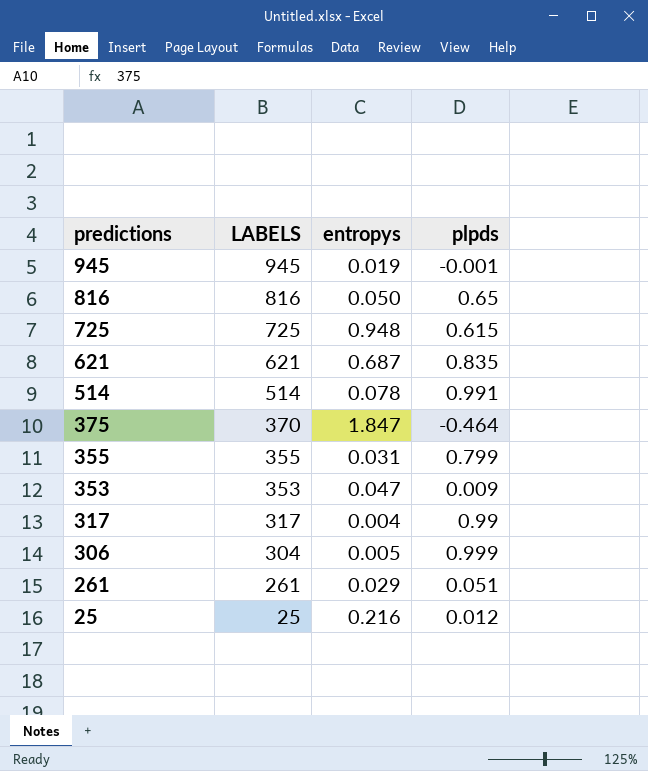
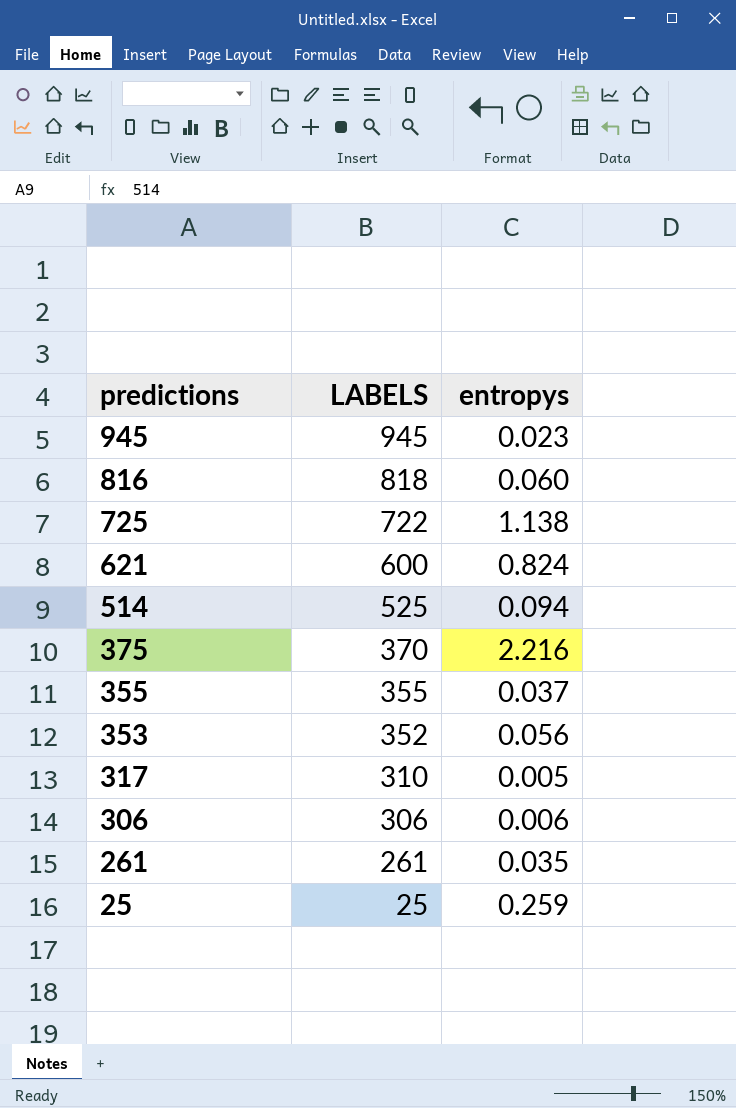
column plpds | position: 4 -> none
945 | entropys: 0.019 -> 0.023
816 | LABELS: 816 -> 818
816 | entropys: 0.050 -> 0.060
725 | LABELS: 725 -> 722
725 | entropys: 0.948 -> 1.138
621 | LABELS: 621 -> 600
621 | entropys: 0.687 -> 0.824
514 | LABELS: 514 -> 525
514 | entropys: 0.078 -> 0.094
375 | entropys: 1.847 -> 2.216
355 | entropys: 0.031 -> 0.037
353 | LABELS: 353 -> 352
353 | entropys: 0.047 -> 0.056
317 | LABELS: 317 -> 310
317 | entropys: 0.004 -> 0.005
306 | LABELS: 304 -> 306
306 | entropys: 0.005 -> 0.006
261 | entropys: 0.029 -> 0.035
25 | entropys: 0.216 -> 0.259

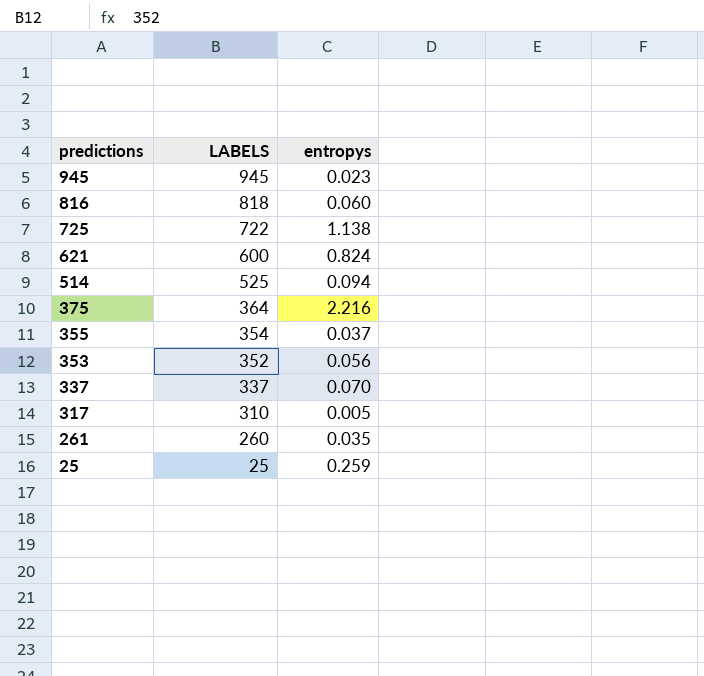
row 306: 306 | 0.006 -> none
375 | LABELS: 370 -> 364
355 | LABELS: 355 -> 354
row 337: none -> 337 | 0.070
261 | LABELS: 261 -> 260

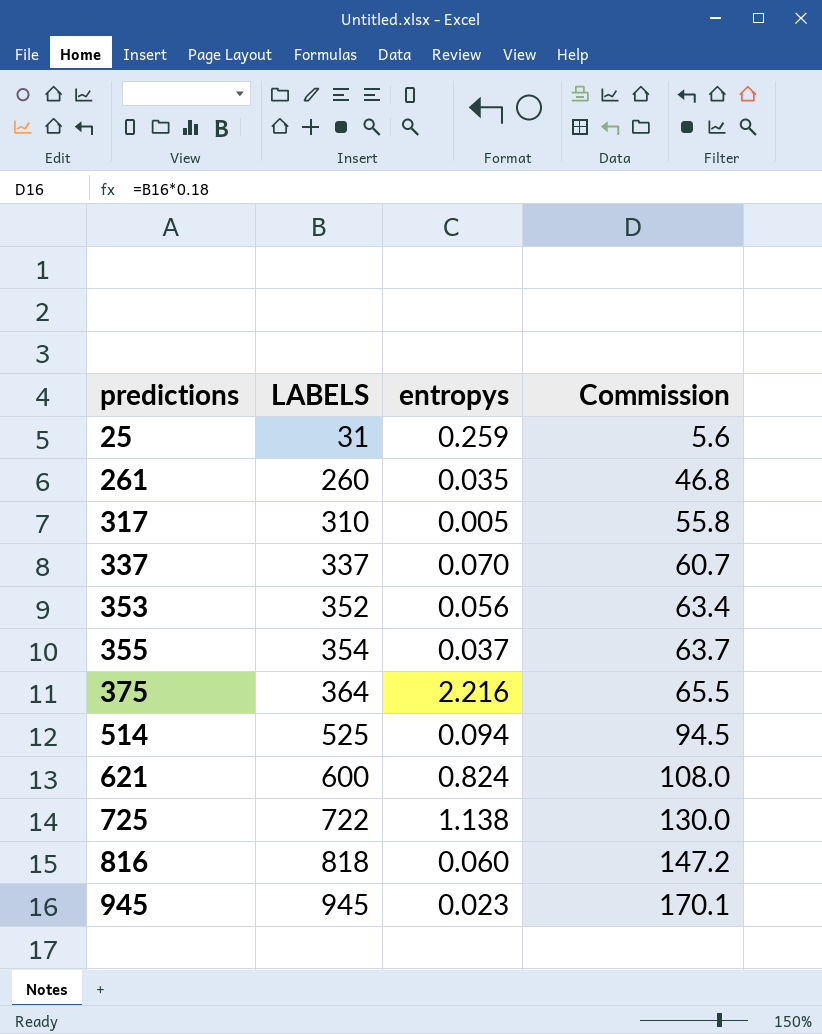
row order: predictions descending -> predictions ascending
column Commission | formula: none -> [LABELS] * 0.18
25 | LABELS: 25 -> 31

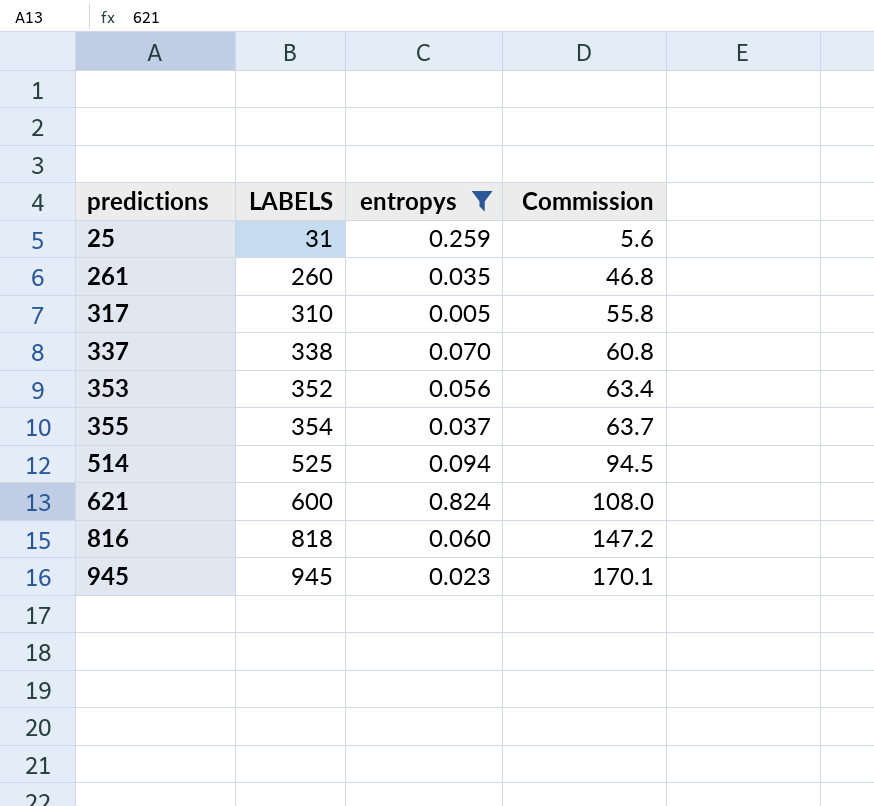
filter: none -> entropys <= 0.824
337 | LABELS: 337 -> 338
337 | Commission: 60.7 -> 60.8

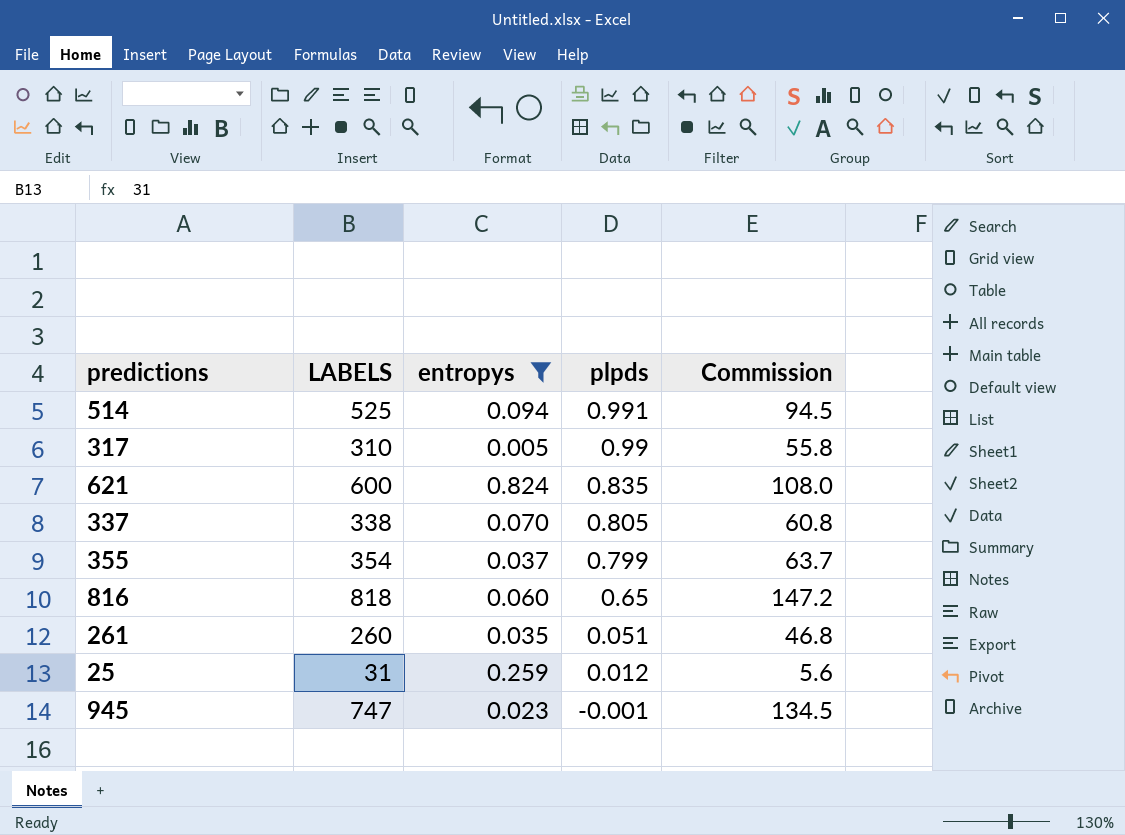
row order: predictions ascending -> plpds descending
column plpds | position: none -> 4
row 353: 352 | 0.056 | 63.4 -> none
945 | LABELS: 945 -> 747
945 | Commission: 170.1 -> 134.5

